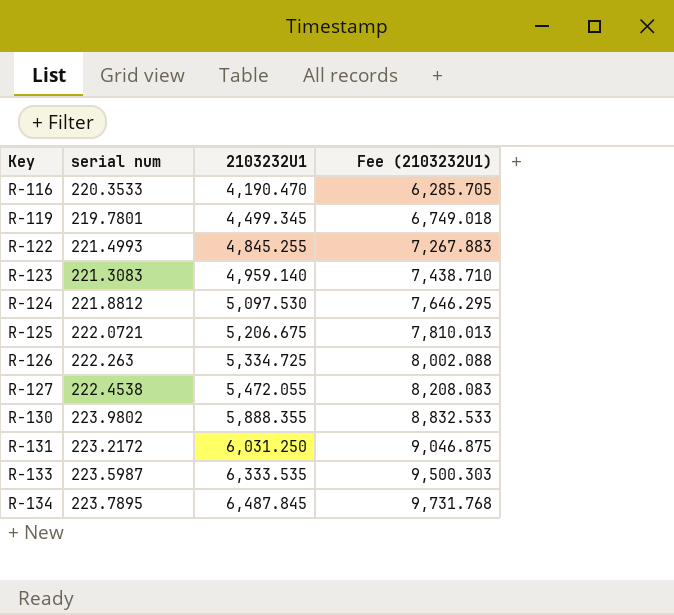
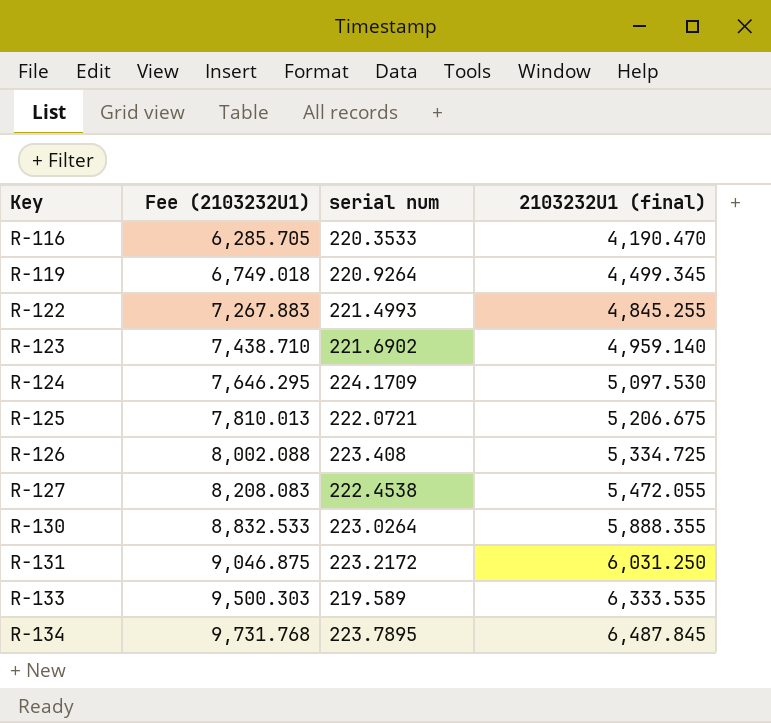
column Fee (2103232U1) | position: 4 -> 2
column name: 2103232U1 -> 2103232U1 (final)
R-119 | serial num: 219.7801 -> 220.9264
R-123 | serial num: 221.3083 -> 221.6902
R-124 | serial num: 221.8812 -> 224.1709
R-126 | serial num: 222.263 -> 223.408
R-130 | serial num: 223.9802 -> 223.0264
R-133 | serial num: 223.5987 -> 219.589

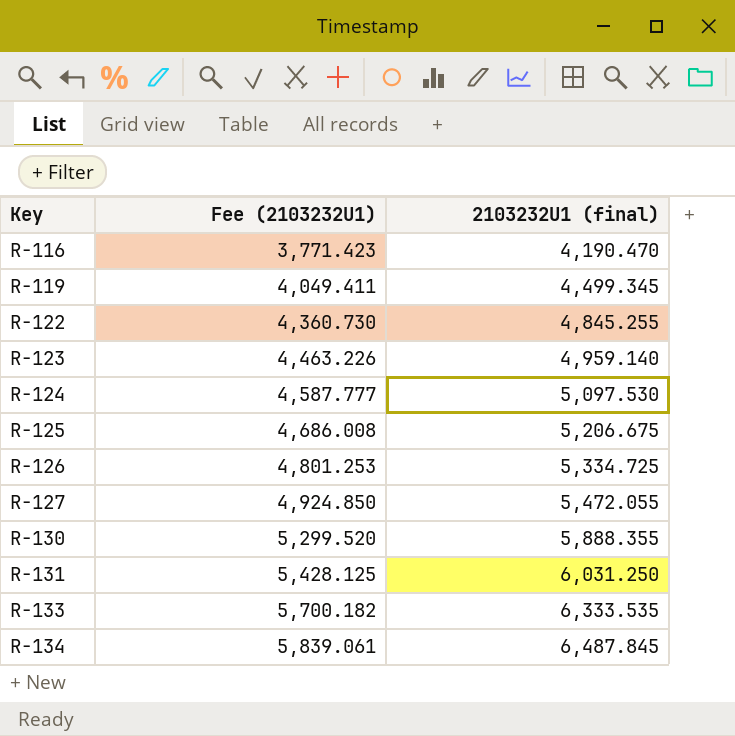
column serial num | position: 3 -> none
column Fee (2103232U1) | formula: [2103232U1 (final)] * 1.5 -> [2103232U1 (final)] * 0.9

